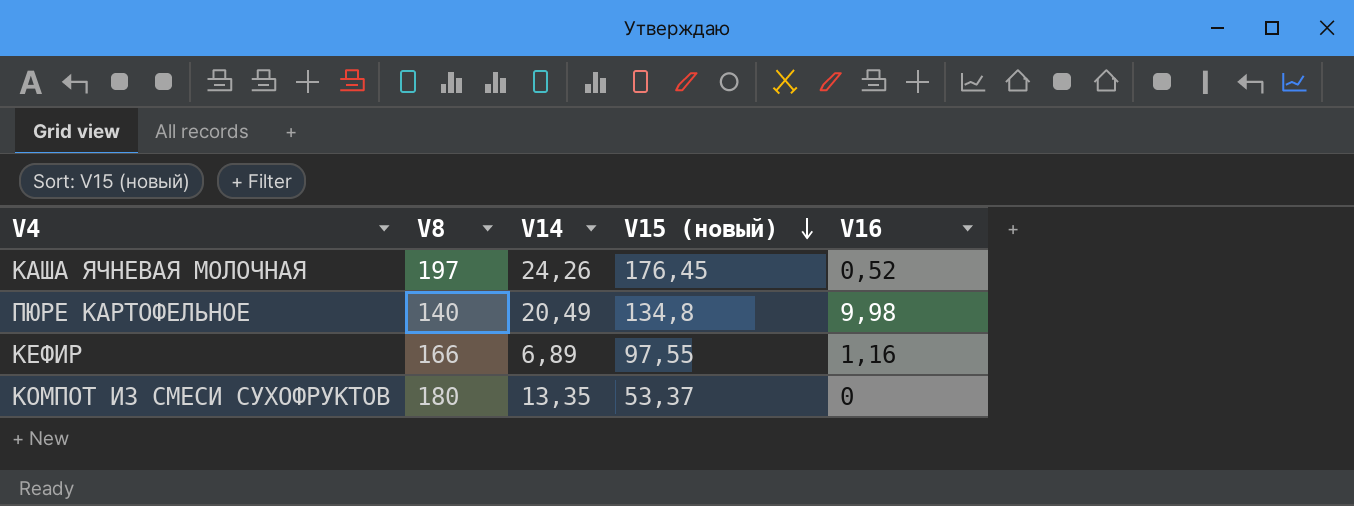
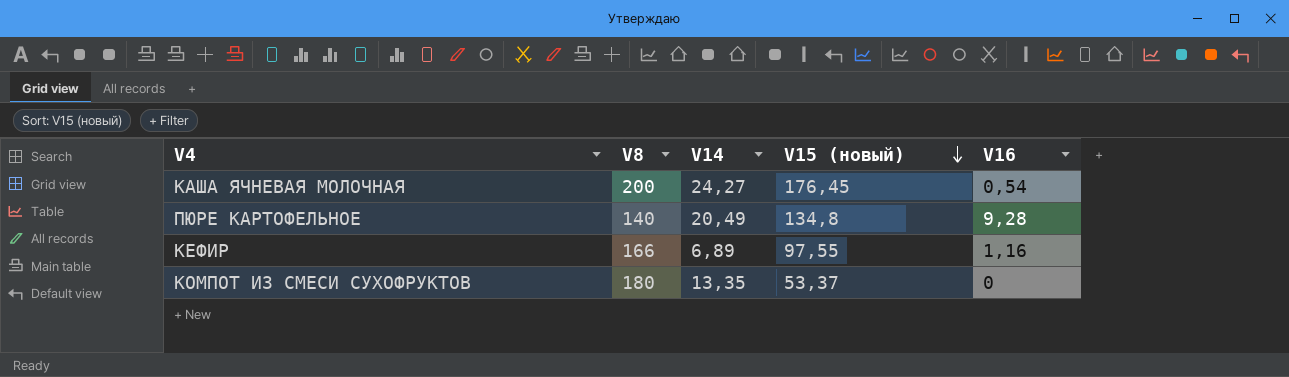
КАША ЯЧНЕВАЯ МОЛОЧНАЯ | V8: 197 -> 200
КАША ЯЧНЕВАЯ МОЛОЧНАЯ | V14: 24,26 -> 24,27
КАША ЯЧНЕВАЯ МОЛОЧНАЯ | V16: 0,52 -> 0,54
ПЮРЕ КАРТОФЕЛЬНОЕ | V16: 9,98 -> 9,28

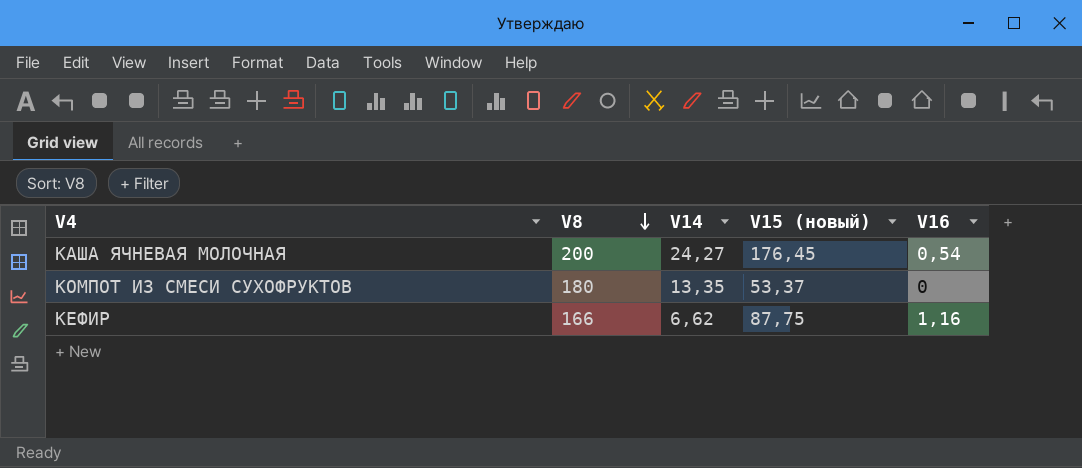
row order: V15 (новый) descending -> V8 descending
row ПЮРЕ КАРТОФЕЛЬНОЕ: 140 | 20,49 | 134,8 | 9,28 -> none
КЕФИР | V14: 6,89 -> 6,62
КЕФИР | V15 (новый): 97,55 -> 87,75

